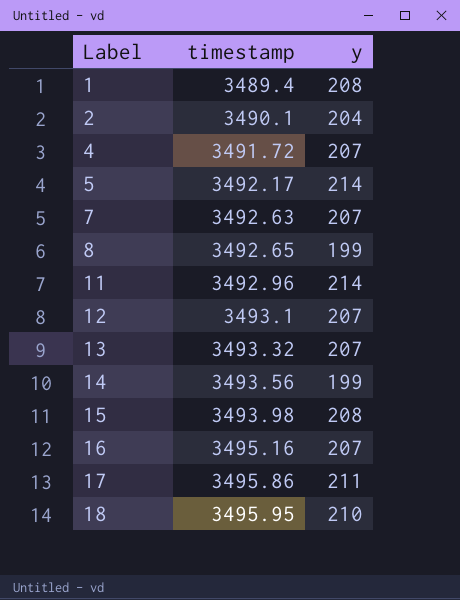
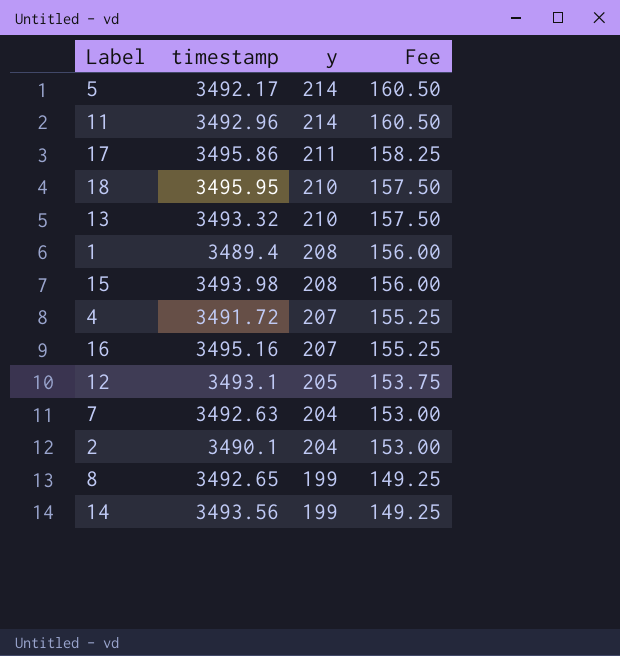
row order: Label ascending -> y descending
column Fee | formula: none -> [y] * 0.75
13 | y: 207 -> 210
12 | y: 207 -> 205
7 | y: 207 -> 204

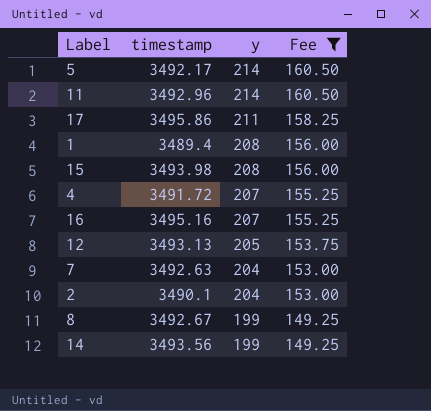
filter: none -> Fee != 157.50
12 | timestamp: 3493.1 -> 3493.13
8 | timestamp: 3492.65 -> 3492.67

